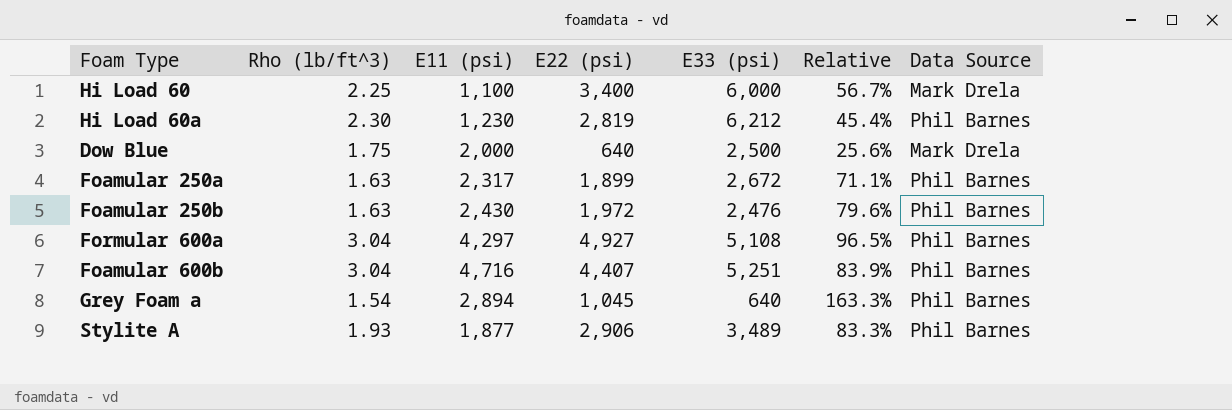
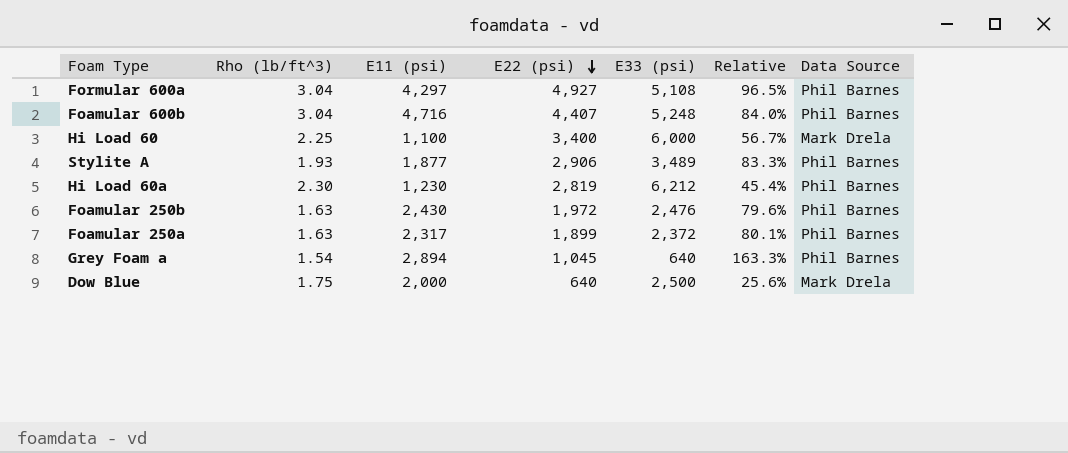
row order: none -> E22 (psi) descending
Foamular 600b | E33 (psi): 5,251 -> 5,248
Foamular 600b | Relative: 83.9% -> 84.0%
Foamular 250a | E33 (psi): 2,672 -> 2,372
Foamular 250a | Relative: 71.1% -> 80.1%

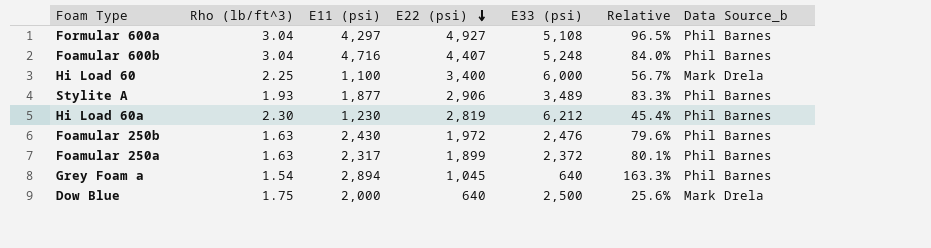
column name: Data Source -> Data Source_b

